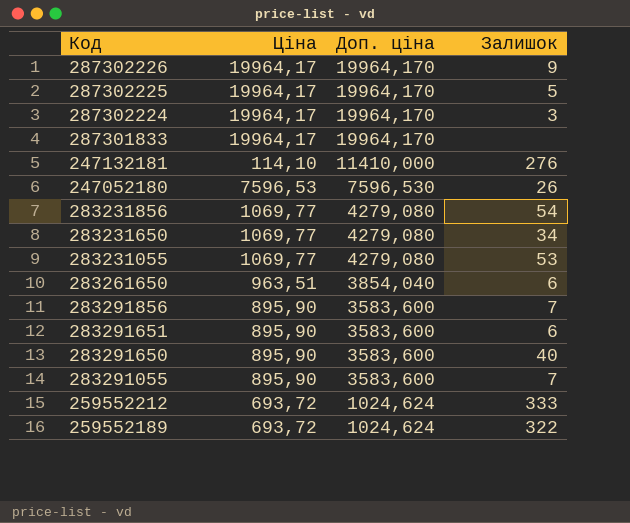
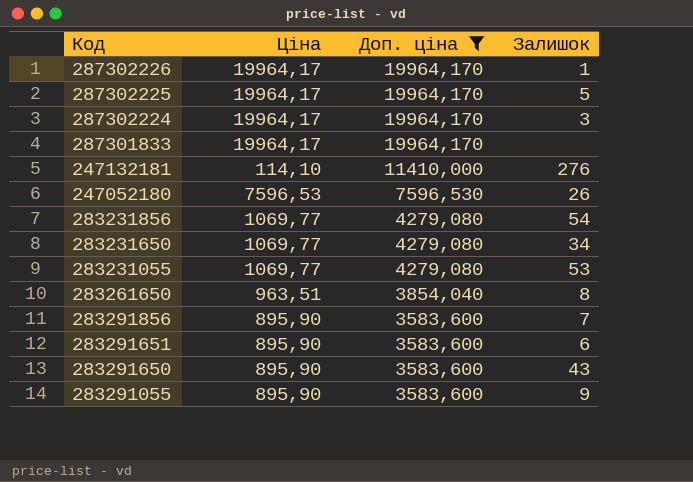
filter: none -> Доп. ціна != 1024,624
287302226 | Залишок: 9 -> 1
283261650 | Залишок: 6 -> 8
283291650 | Залишок: 40 -> 43
283291055 | Залишок: 7 -> 9

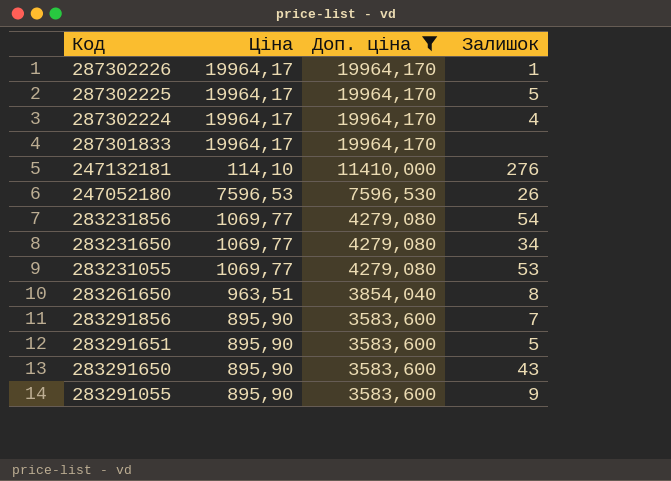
287302224 | Залишок: 3 -> 4
283291651 | Залишок: 6 -> 5

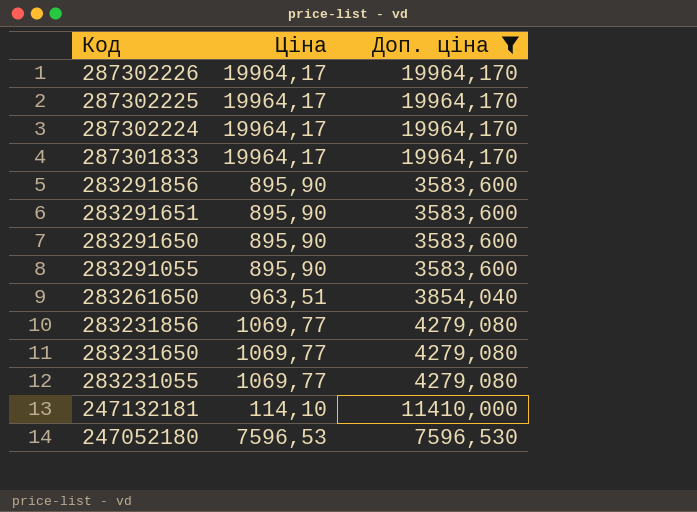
row order: Доп. ціна descending -> Код descending
column Залишок | position: 4 -> none

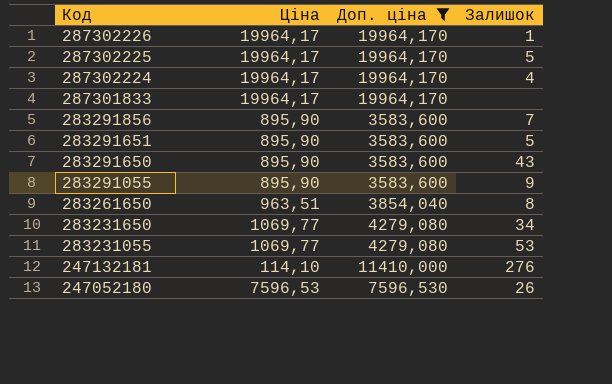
column Залишок | position: none -> 4
row 283231856: 1069,77 | 4279,080 -> none

